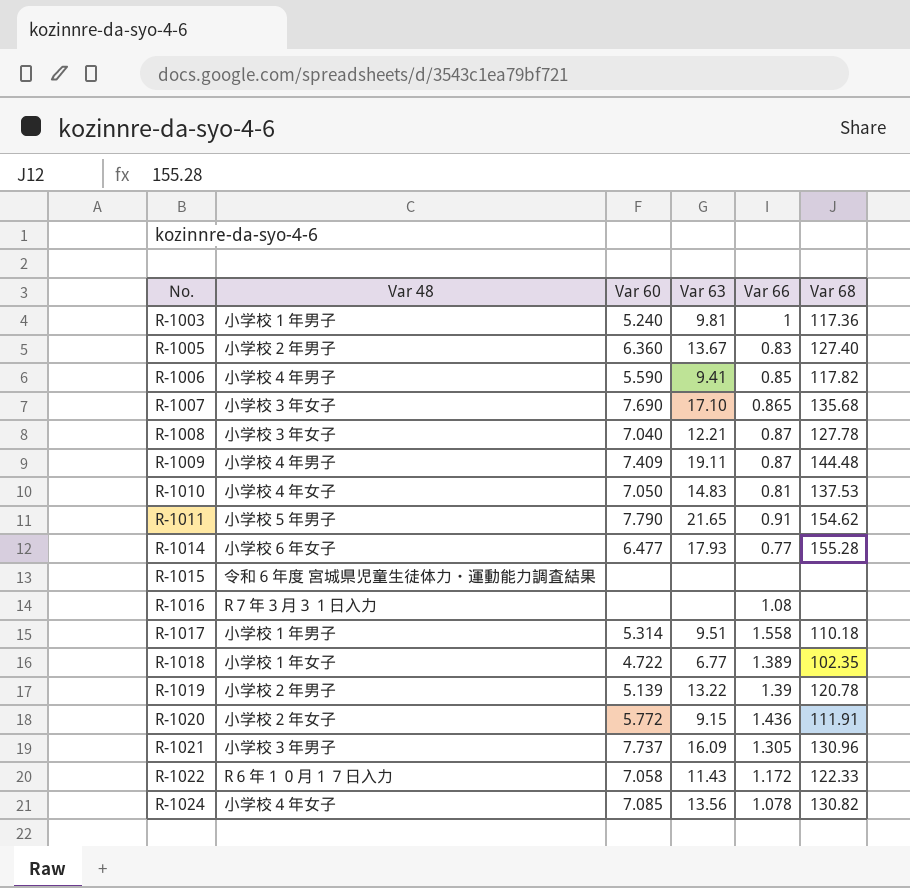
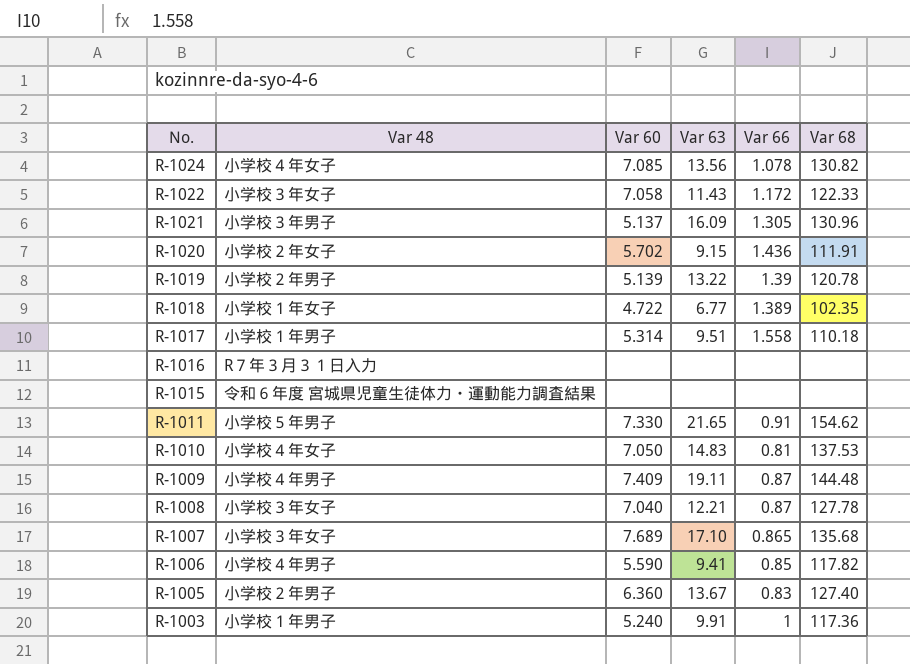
row order: No. ascending -> No. descending
row R-1014: 小学校６年女子 | 6.477 | 17.93 | 0.77 | 155.28 -> none
R-1022 | Var 48: R６年１０月１７日入力 -> 小学校３年女子
R-1021 | Var 60: 7.737 -> 5.137
R-1020 | Var 60: 5.772 -> 5.702
R-1016 | Var 66: 1.08 -> none
R-1011 | Var 60: 7.790 -> 7.330
R-1007 | Var 60: 7.690 -> 7.689
R-1003 | Var 63: 9.81 -> 9.91

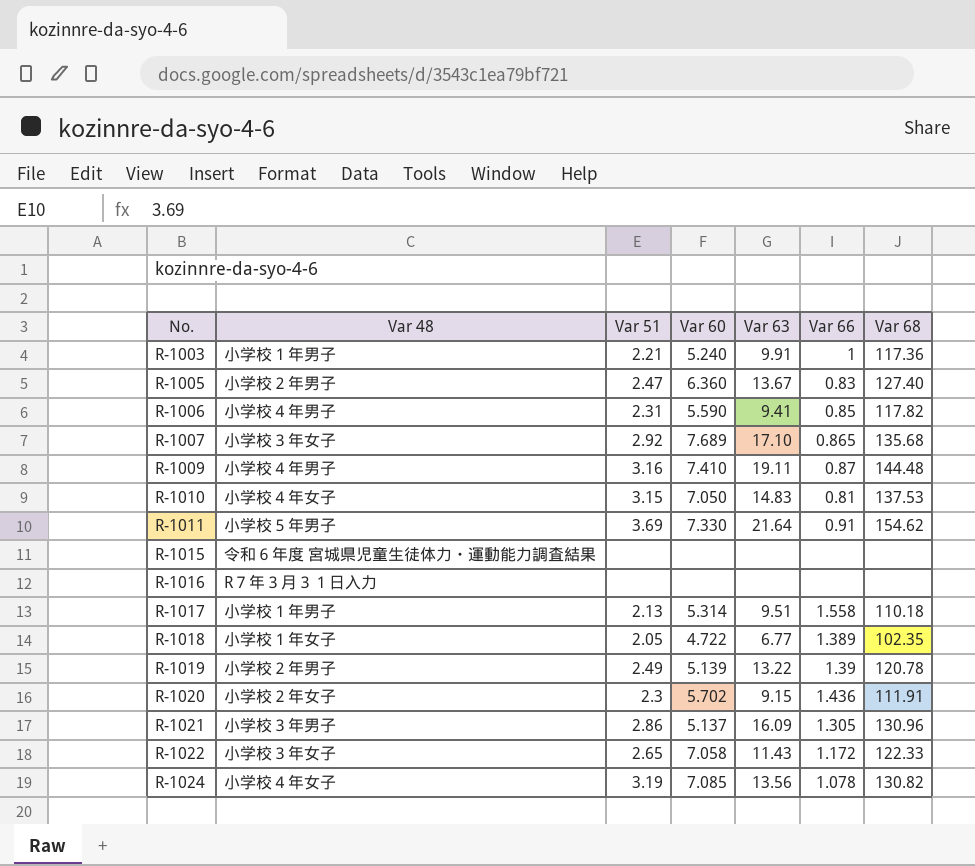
row order: No. descending -> No. ascending
column Var 51 | position: none -> 3
row R-1008: 小学校３年女子 | 7.040 | 12.21 | 0.87 | 127.78 -> none
R-1009 | Var 60: 7.409 -> 7.410
R-1011 | Var 63: 21.65 -> 21.64

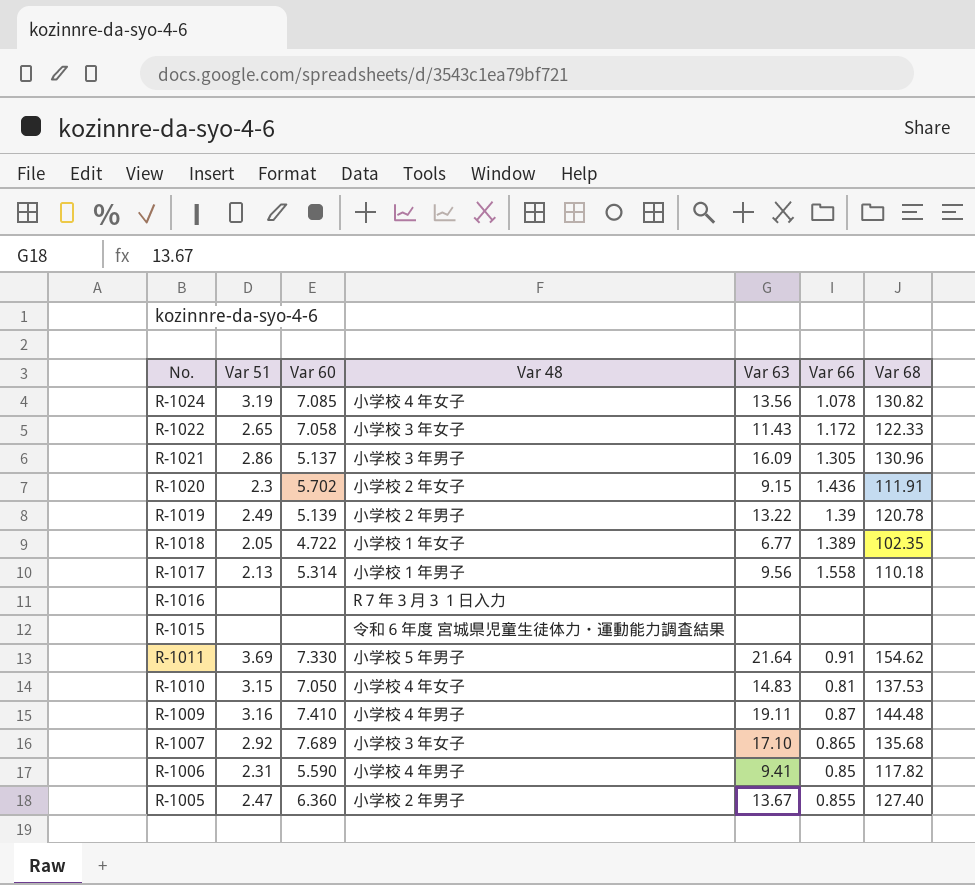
row order: No. ascending -> No. descending
column Var 48 | position: 2 -> 4
row R-1003: 小学校１年男子 | 2.21 | 5.240 | 9.91 | 1 | 117.36 -> none
R-1017 | Var 63: 9.51 -> 9.56
R-1005 | Var 66: 0.83 -> 0.855

